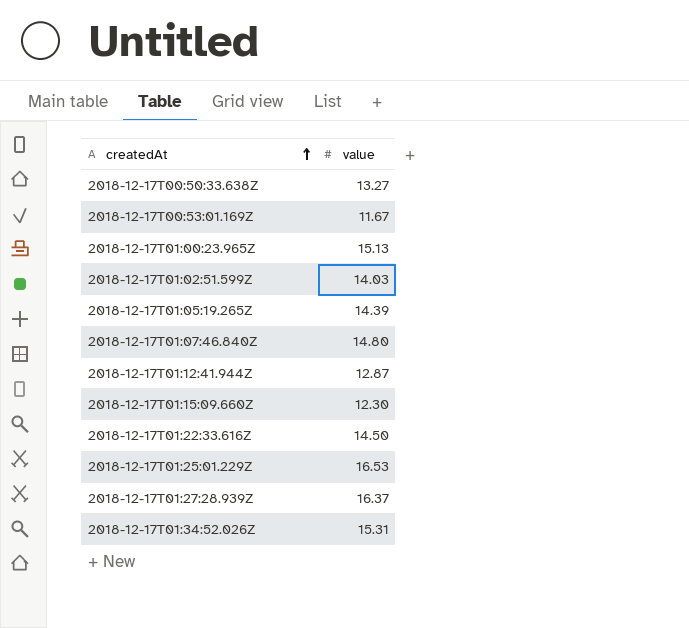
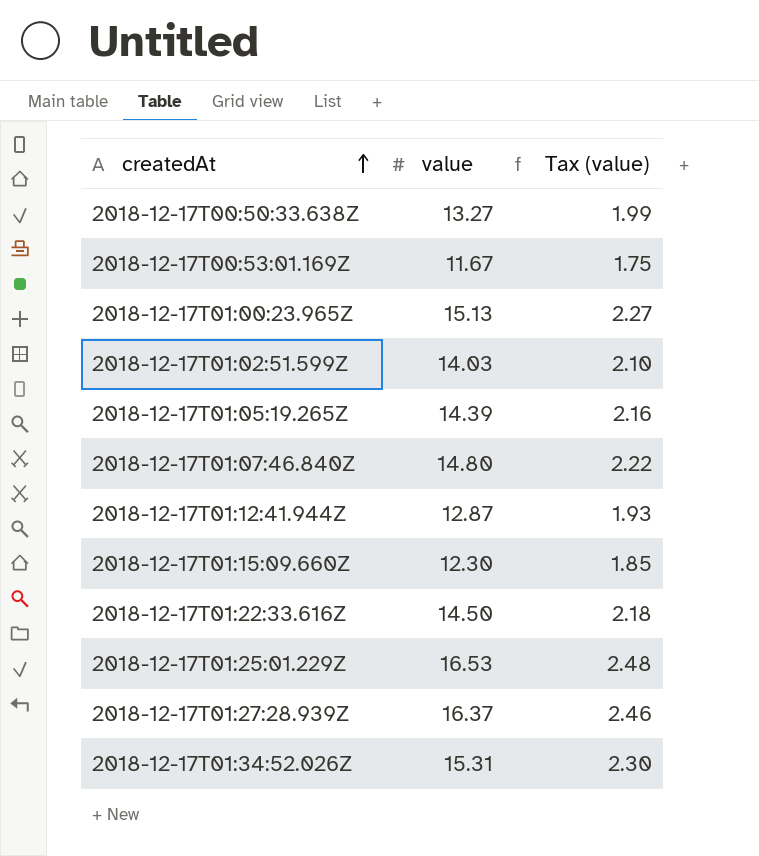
column Tax (value) | formula: none -> [value] * 0.15

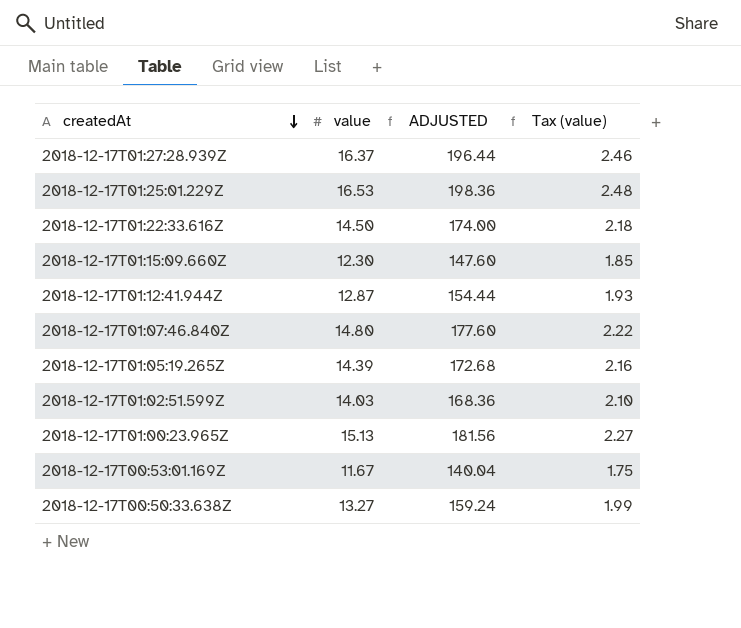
row order: createdAt ascending -> createdAt descending
column ADJUSTED | formula: none -> [value] * 12
row 2018-12-17T01:34:52.026Z: 15.31 | 2.30 -> none

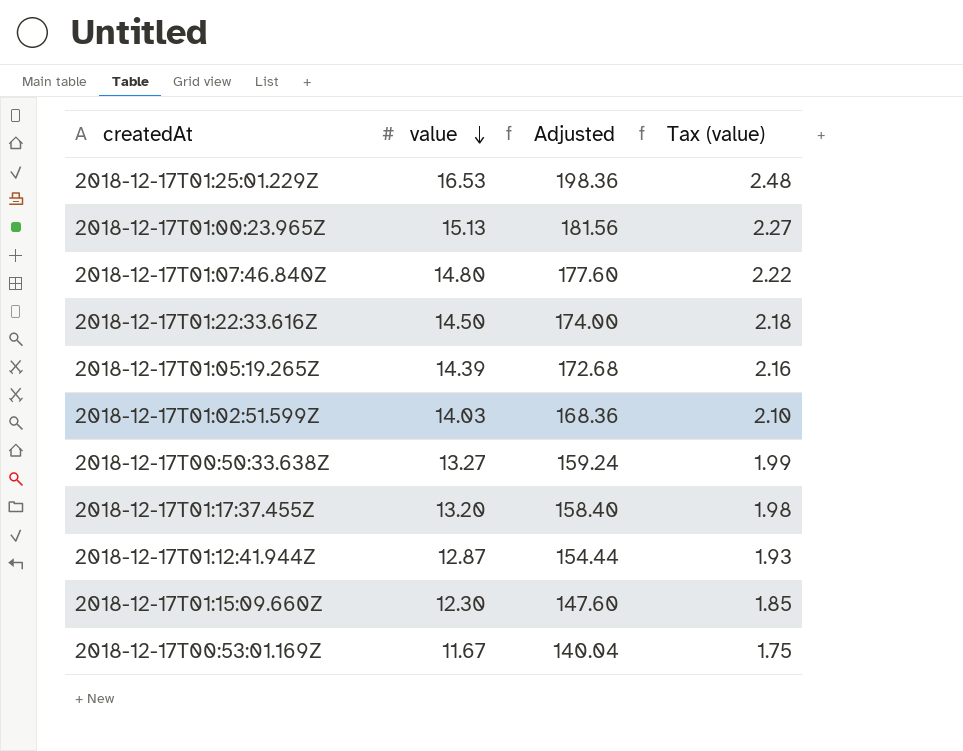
row order: createdAt descending -> value descending
column name: ADJUSTED -> Adjusted
row 2018-12-17T01:27:28.939Z: 16.37 | 196.44 | 2.46 -> none
row 2018-12-17T01:17:37.455Z: none -> 13.20 | 158.40 | 1.98

